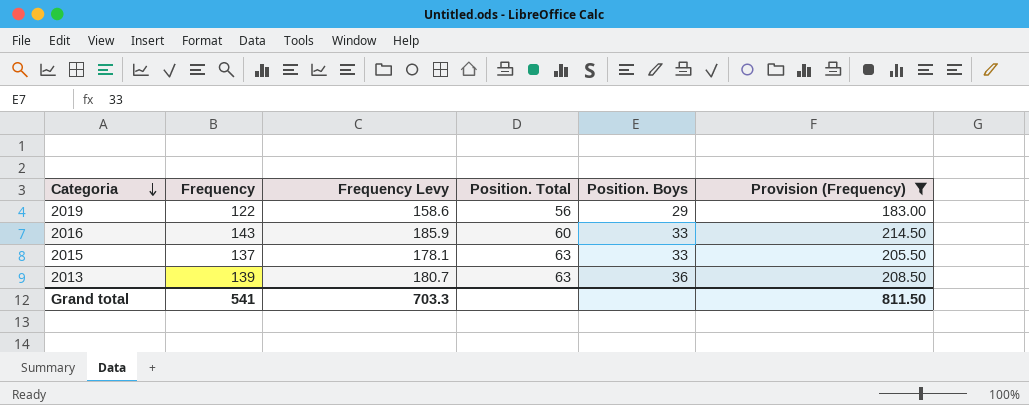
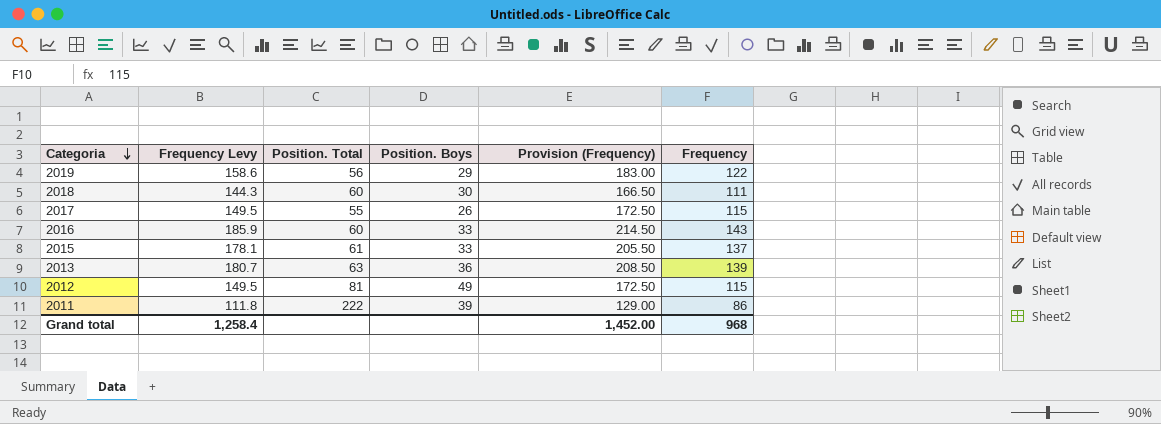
filter: Provision (Frequency) >= 183.00 -> none
column Frequency | position: 2 -> 6
2015 | Position. Total: 63 -> 61
Grand total | Frequency Levy: 703.3 -> 1,258.4
Grand total | Provision (Frequency): 811.50 -> 1,452.00
Grand total | Frequency: 541 -> 968

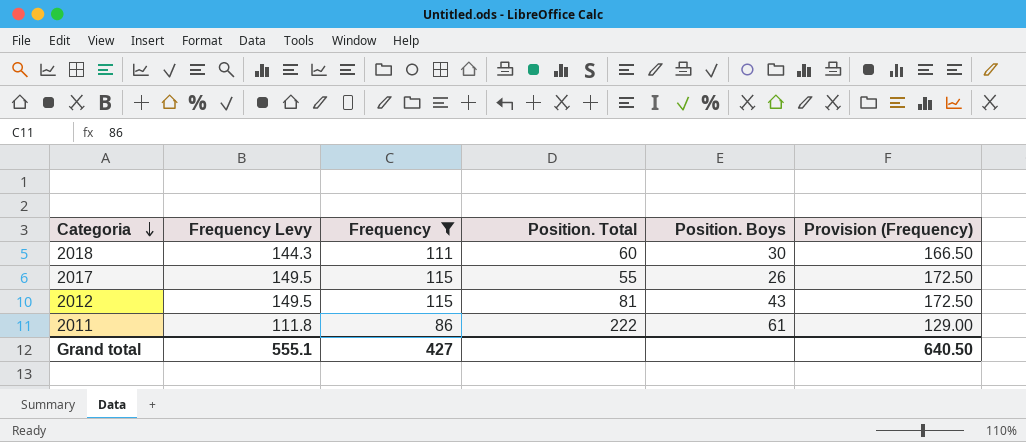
filter: none -> Frequency <= 115
column Frequency | position: 6 -> 3
2012 | Position. Boys: 49 -> 43
2011 | Position. Boys: 39 -> 61
Grand total | Frequency Levy: 1,258.4 -> 555.1
Grand total | Frequency: 968 -> 427
Grand total | Provision (Frequency): 1,452.00 -> 640.50

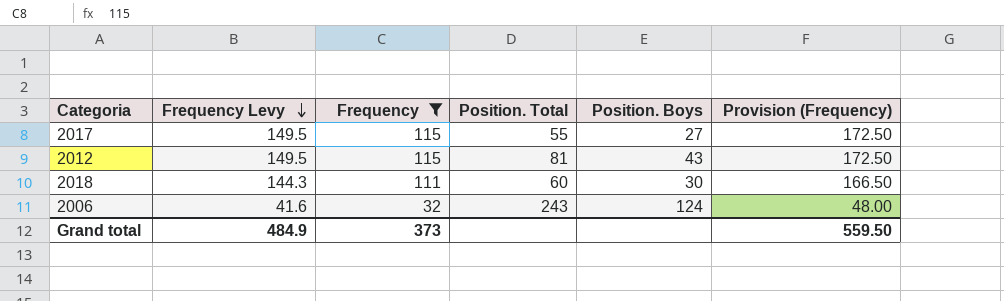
row order: Categoria descending -> Frequency Levy descending
row 2011: 111.8 | 86 | 222 | 61 | 129.00 -> none
2017 | Position. Boys: 26 -> 27
row 2006: none -> 41.6 | 32 | 243 | 124 | 48.00
Grand total | Frequency Levy: 555.1 -> 484.9
Grand total | Frequency: 427 -> 373
Grand total | Provision (Frequency): 640.50 -> 559.50

